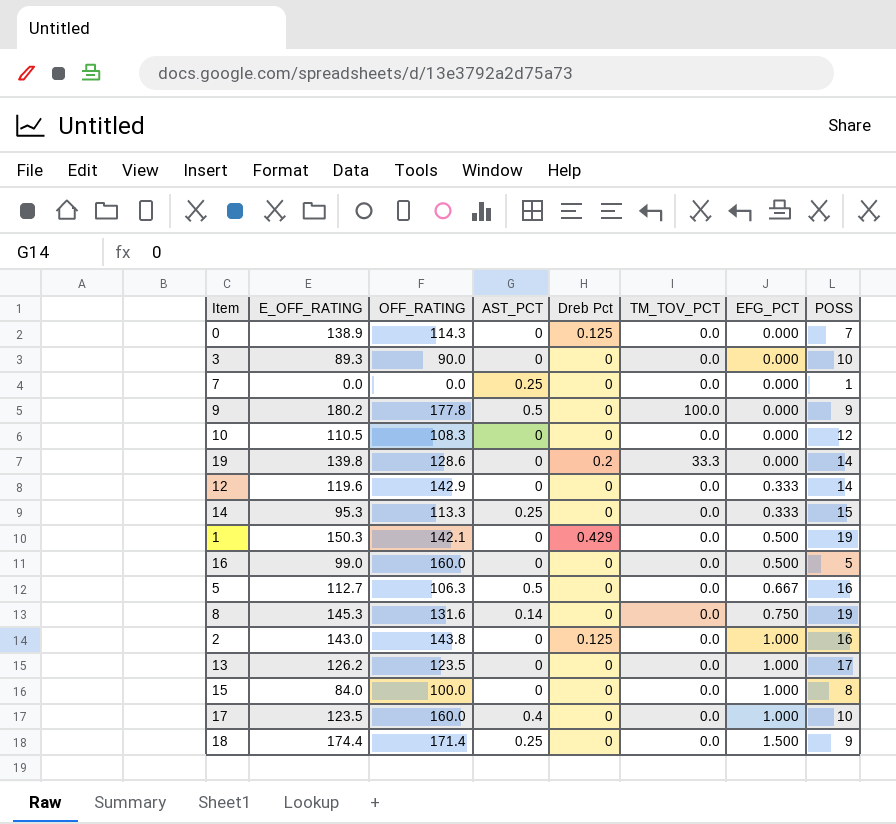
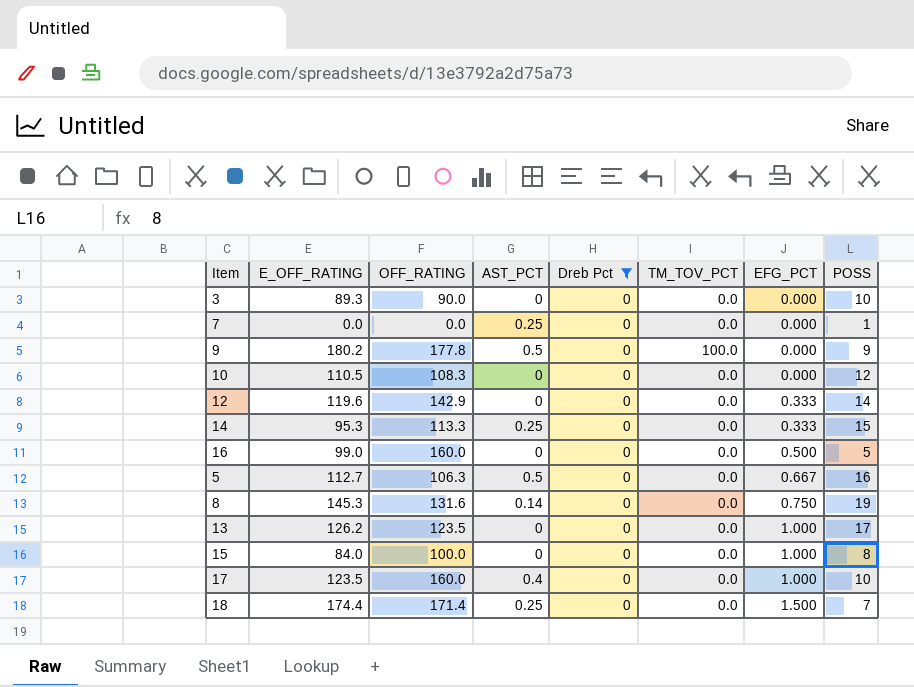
filter: none -> Dreb Pct = 0
18 | POSS: 9 -> 7

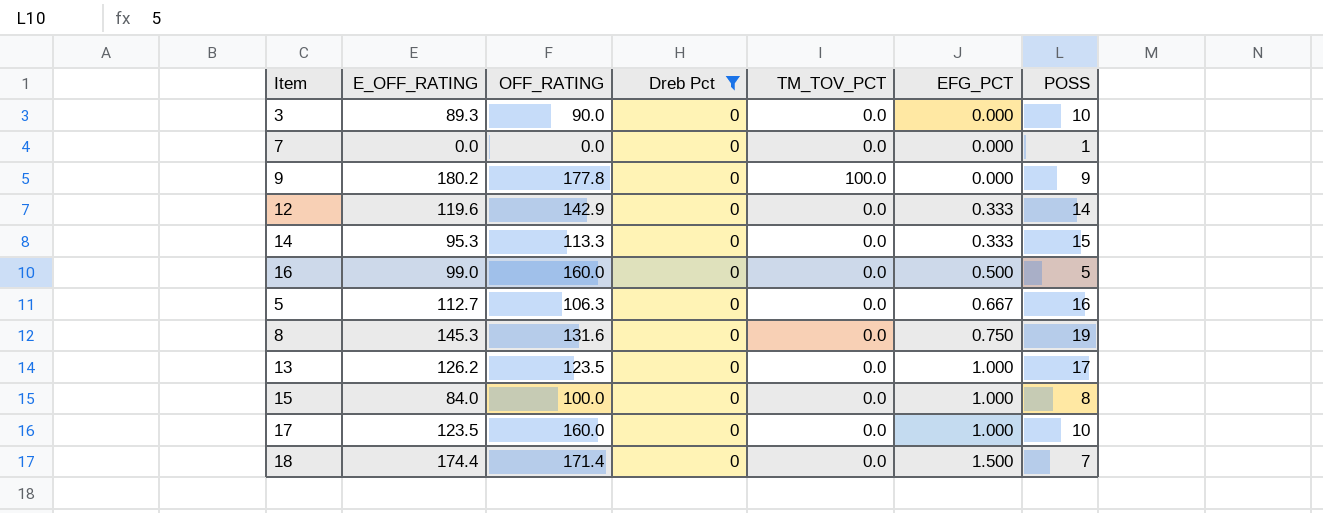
column AST_PCT | position: 4 -> none
row 10: 110.5 | 108.3 | 0 | 0 | 0.0 | 0.000 | 12 -> none

